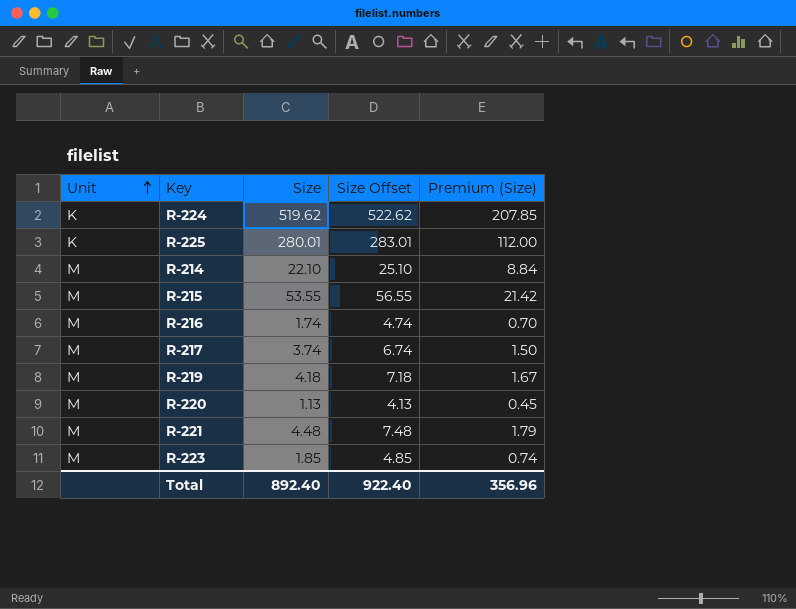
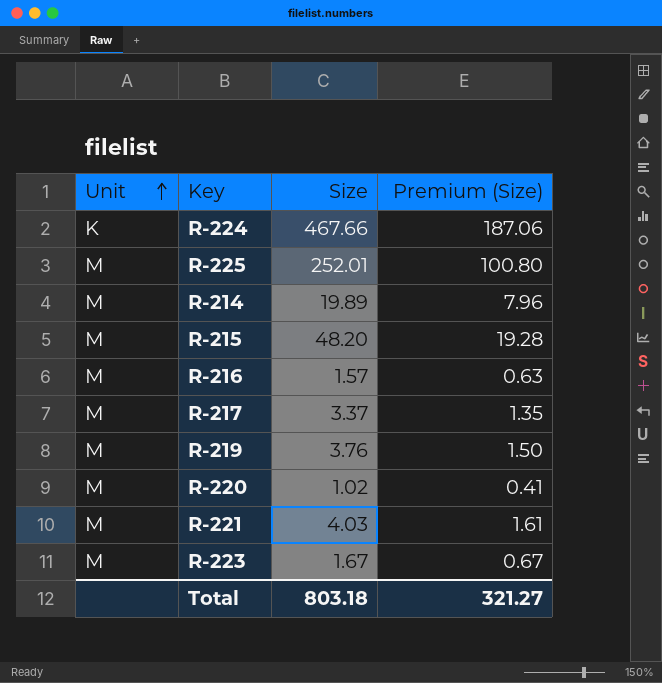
column Size Offset | formula: [Size] + 3 -> none
R-224 | Size: 519.62 -> 467.66
R-224 | Premium (Size): 207.85 -> 187.06
R-225 | Unit: K -> M
R-225 | Size: 280.01 -> 252.01
R-225 | Premium (Size): 112.00 -> 100.80
R-214 | Size: 22.10 -> 19.89
R-214 | Premium (Size): 8.84 -> 7.96
R-215 | Size: 53.55 -> 48.20
R-215 | Premium (Size): 21.42 -> 19.28
R-216 | Size: 1.74 -> 1.57
R-216 | Premium (Size): 0.70 -> 0.63
R-217 | Size: 3.74 -> 3.37
R-217 | Premium (Size): 1.50 -> 1.35
R-219 | Size: 4.18 -> 3.76
R-219 | Premium (Size): 1.67 -> 1.50
R-220 | Size: 1.13 -> 1.02
R-220 | Premium (Size): 0.45 -> 0.41
R-221 | Size: 4.48 -> 4.03
R-221 | Premium (Size): 1.79 -> 1.61
R-223 | Size: 1.85 -> 1.67
R-223 | Premium (Size): 0.74 -> 0.67
Total | Size: 892.40 -> 803.18
Total | Premium (Size): 356.96 -> 321.27

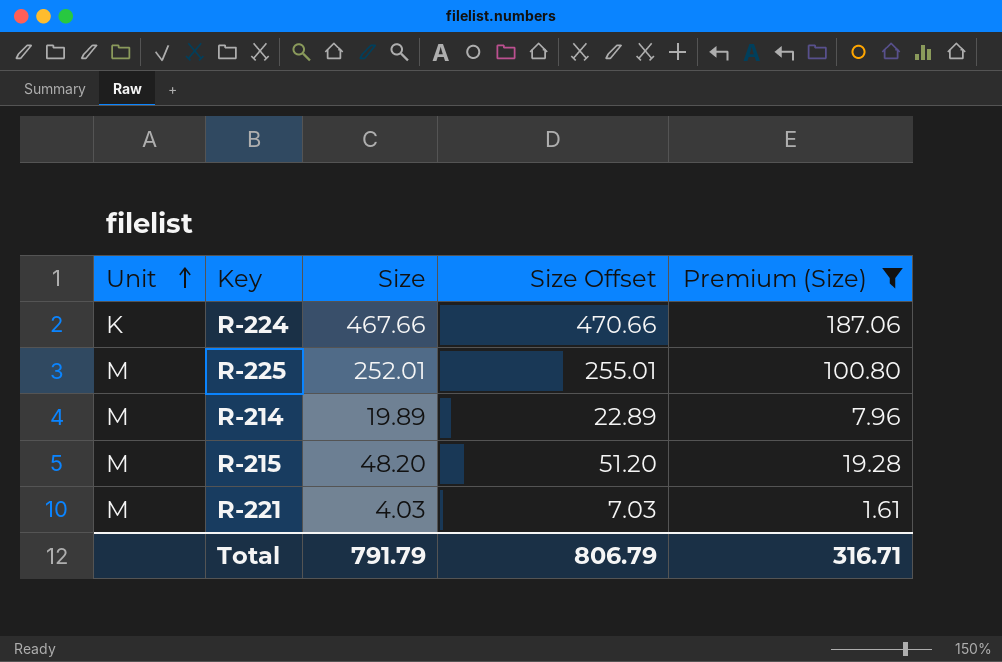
filter: none -> Premium (Size) >= 1.61
column Size Offset | formula: none -> [Size] + 3
Total | Size: 803.18 -> 791.79
Total | Premium (Size): 321.27 -> 316.71

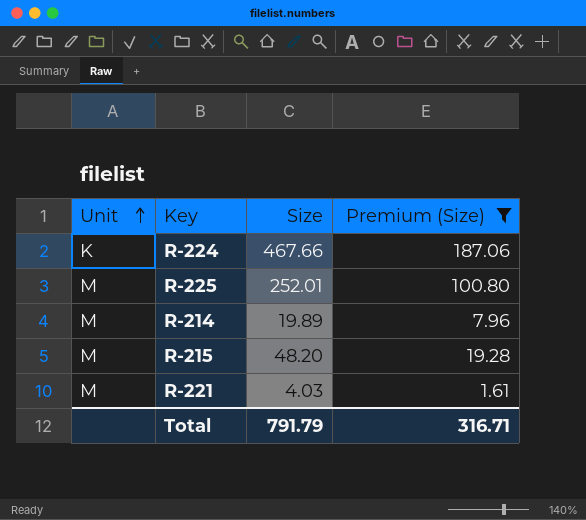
column Size Offset | formula: [Size] + 3 -> none

